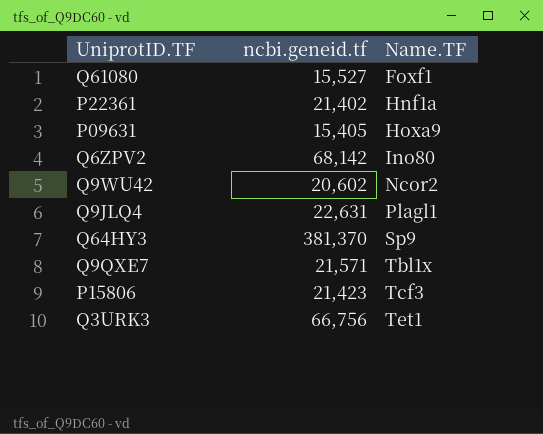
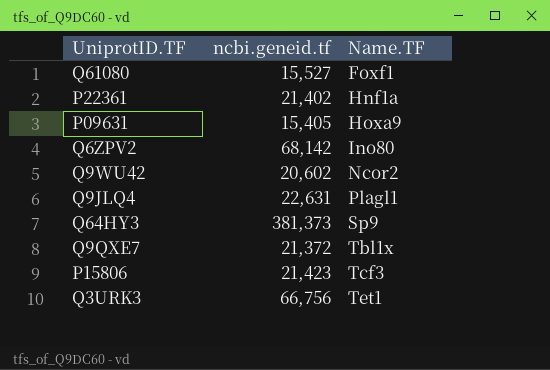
Q64HY3 | ncbi.geneid.tf: 381,370 -> 381,373
Q9QXE7 | ncbi.geneid.tf: 21,571 -> 21,372

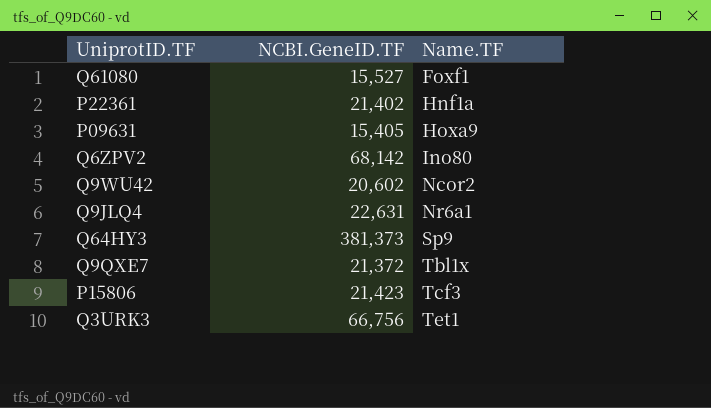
column name: ncbi.geneid.tf -> NCBI.GeneID.TF
Q9JLQ4 | Name.TF: Plagl1 -> Nr6a1

